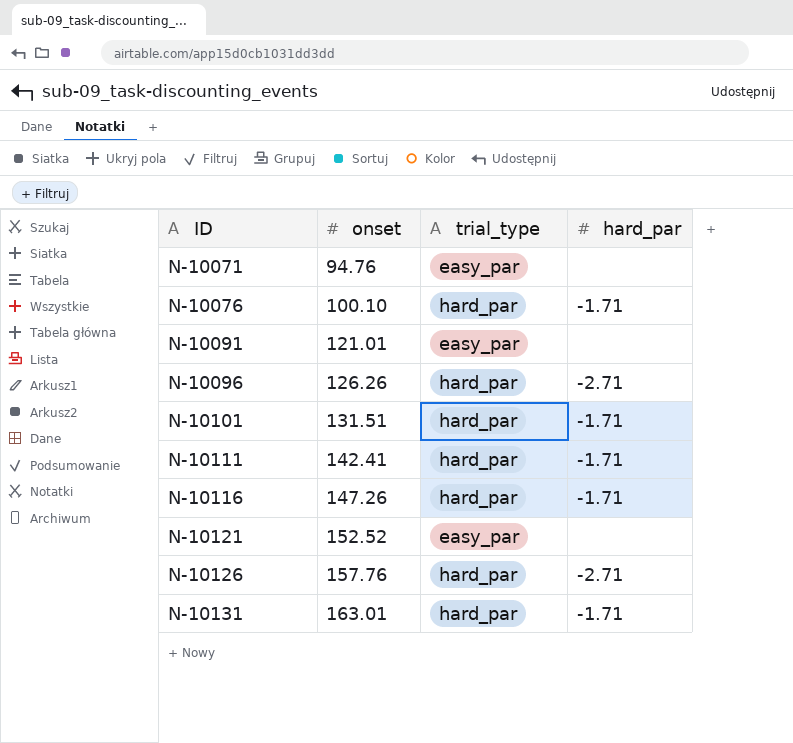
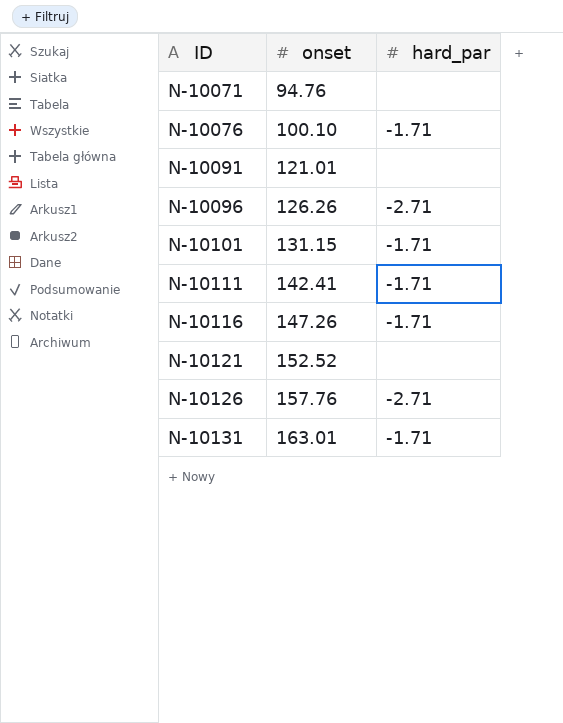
column trial_type | position: 3 -> none
N-10101 | onset: 131.51 -> 131.15

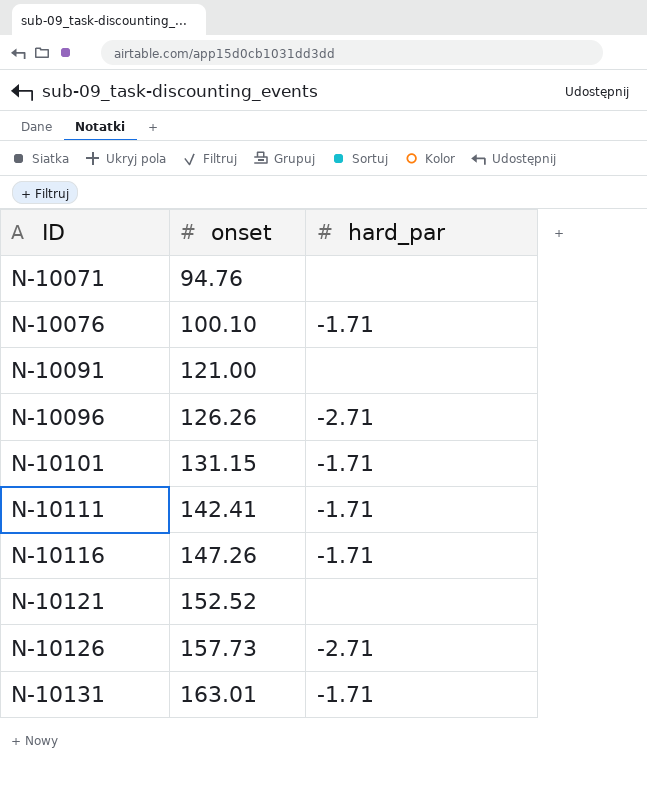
N-10091 | onset: 121.01 -> 121.00
N-10126 | onset: 157.76 -> 157.73

